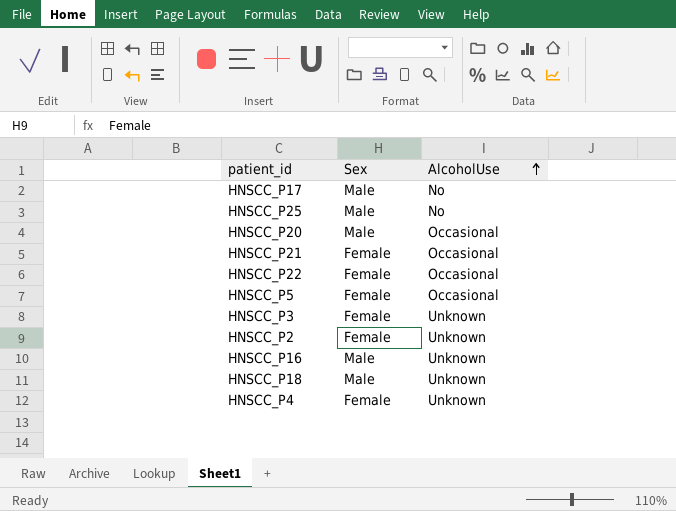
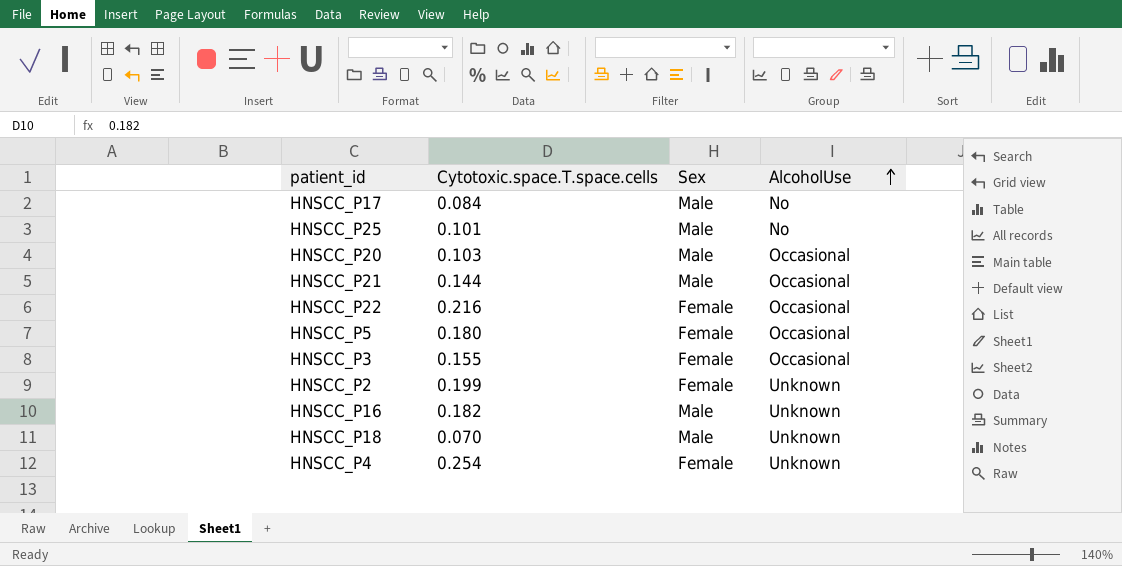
column Cytotoxic.space.T.space.cells | position: none -> 2
HNSCC_P21 | Sex: Female -> Male
HNSCC_P3 | AlcoholUse: Unknown -> Occasional

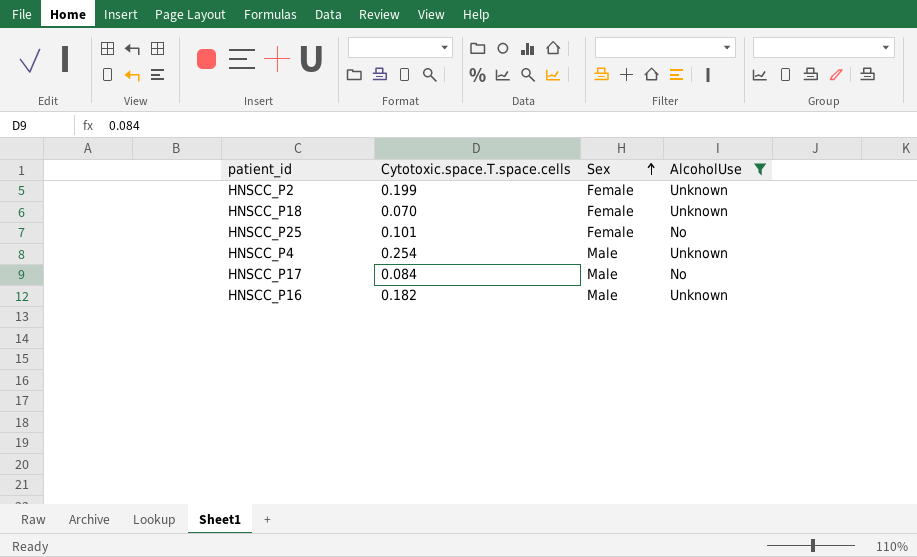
filter: none -> AlcoholUse != Occasional
row order: AlcoholUse ascending -> Sex ascending
HNSCC_P18 | Sex: Male -> Female
HNSCC_P25 | Sex: Male -> Female
HNSCC_P4 | Sex: Female -> Male

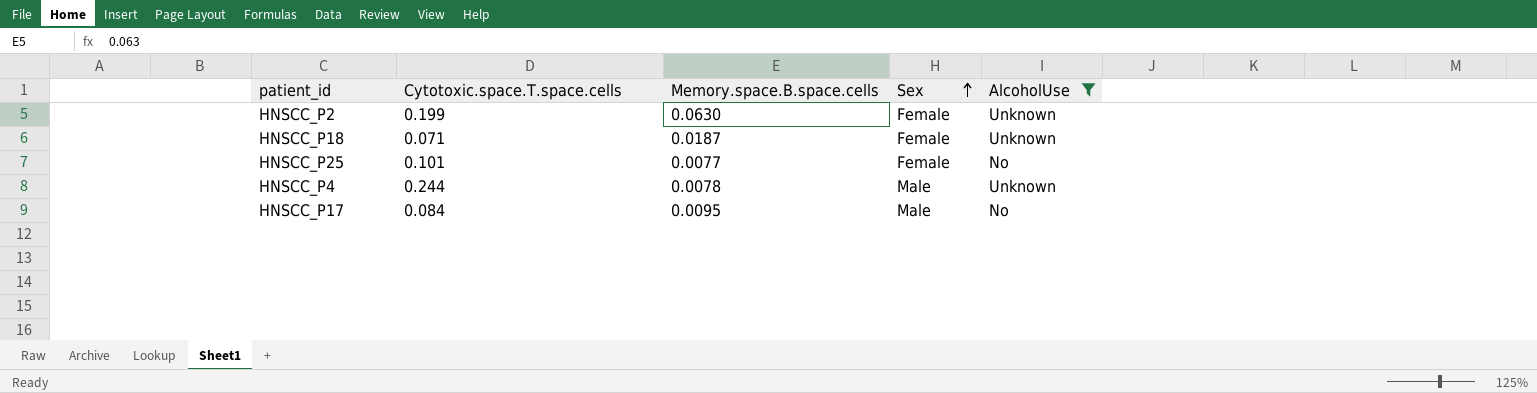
column Memory.space.B.space.cells | position: none -> 3
row HNSCC_P16: 0.182 | Male | Unknown -> none
HNSCC_P18 | Cytotoxic.space.T.space.cells: 0.070 -> 0.071
HNSCC_P4 | Cytotoxic.space.T.space.cells: 0.254 -> 0.244

